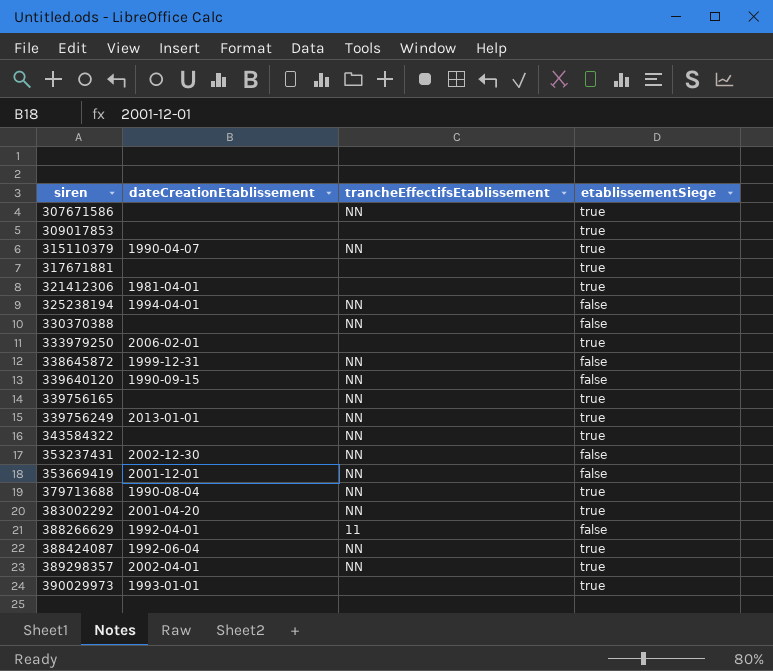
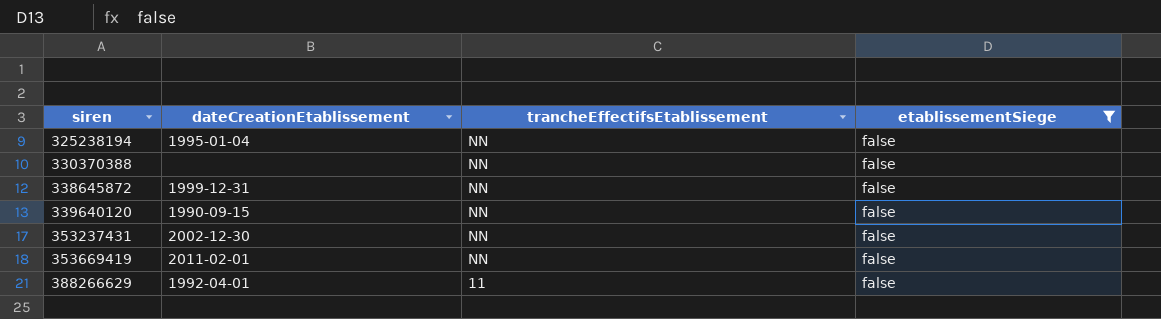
filter: none -> etablissementSiege = false
325238194 | dateCreationEtablissement: 1994-04-01 -> 1995-01-04
353669419 | dateCreationEtablissement: 2001-12-01 -> 2011-02-01

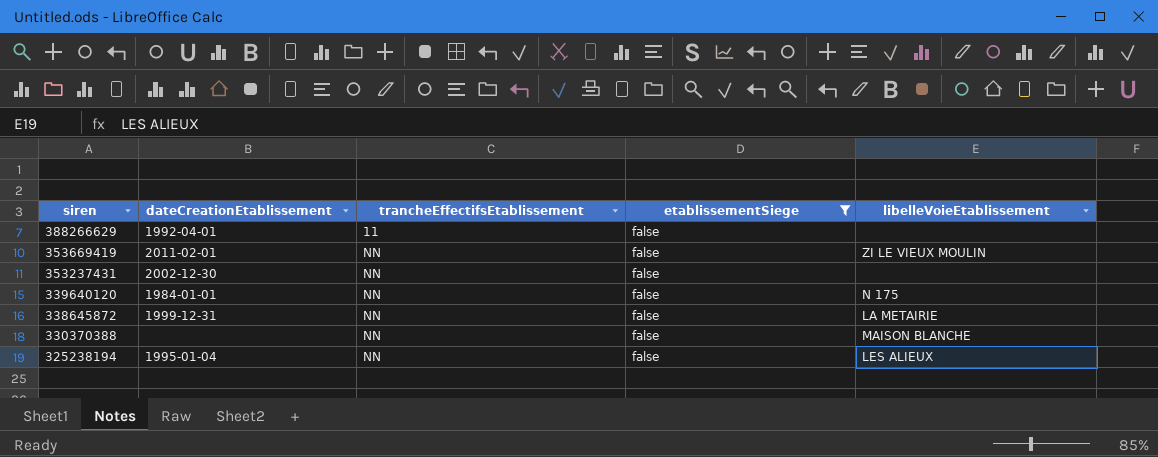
row order: siren ascending -> siren descending
column libelleVoieEtablissement | position: none -> 5
339640120 | dateCreationEtablissement: 1990-09-15 -> 1984-01-01

